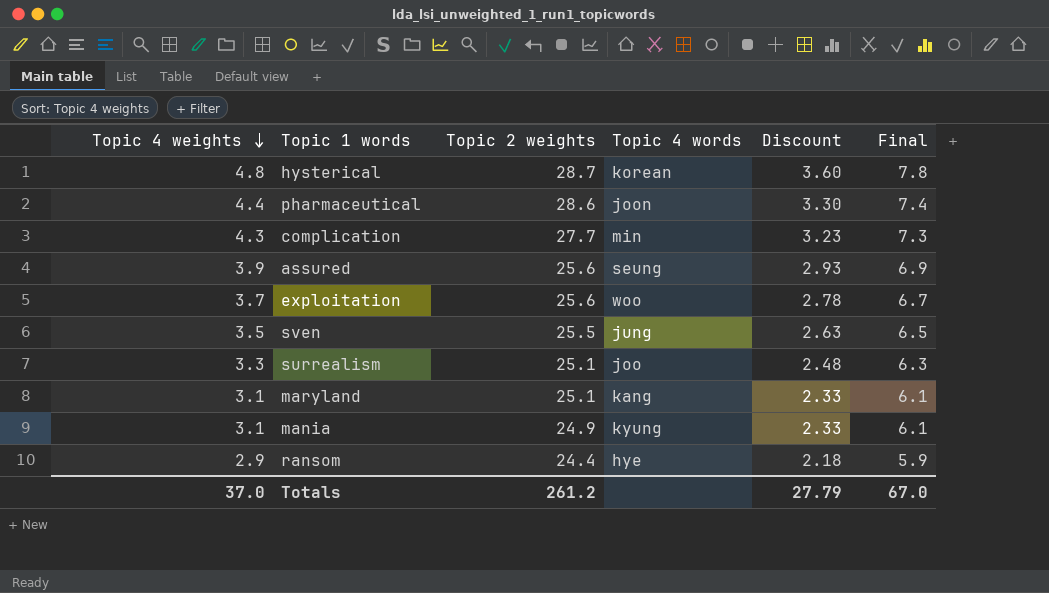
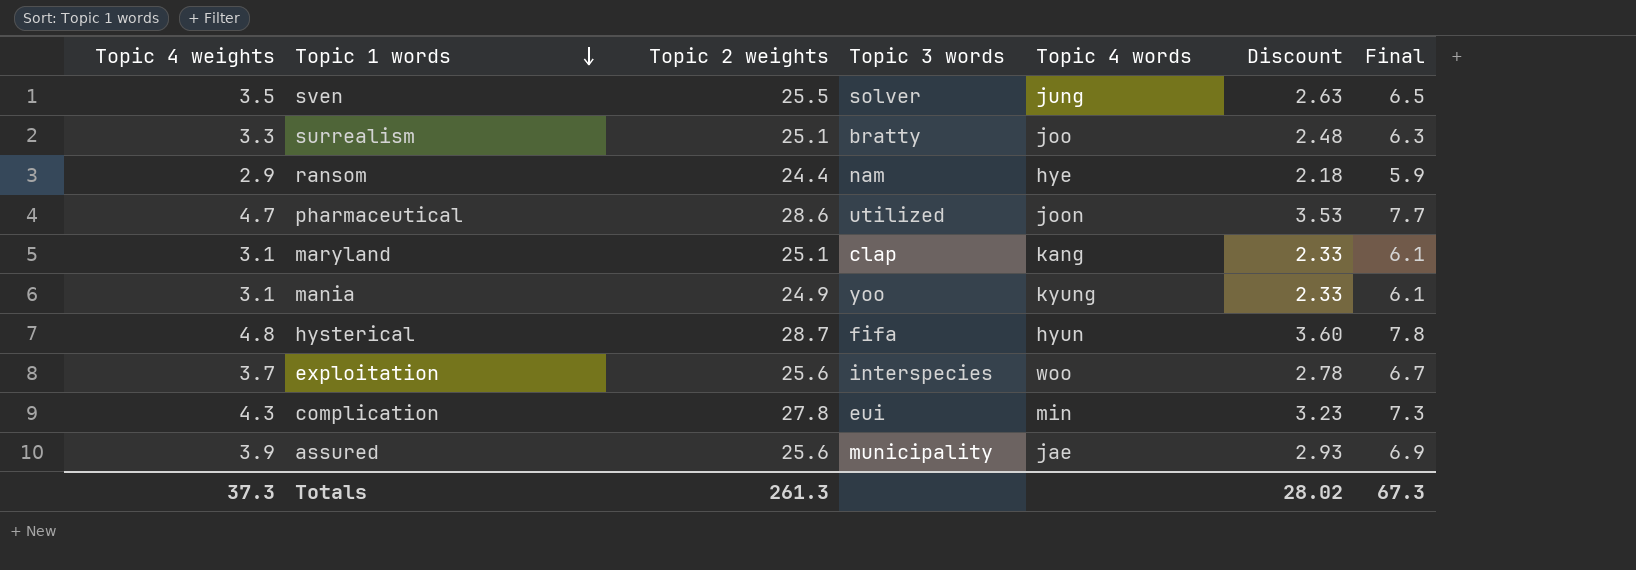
row order: Topic 4 weights descending -> Topic 1 words descending
column Topic 3 words | position: none -> 4
pharmaceutical | Topic 4 weights: 4.4 -> 4.7
pharmaceutical | Discount: 3.30 -> 3.53
pharmaceutical | Final: 7.4 -> 7.7
hysterical | Topic 4 words: korean -> hyun
complication | Topic 2 weights: 27.7 -> 27.8
assured | Topic 4 words: seung -> jae
Totals | Topic 4 weights: 37.0 -> 37.3
Totals | Topic 2 weights: 261.2 -> 261.3
Totals | Discount: 27.79 -> 28.02
Totals | Final: 67.0 -> 67.3

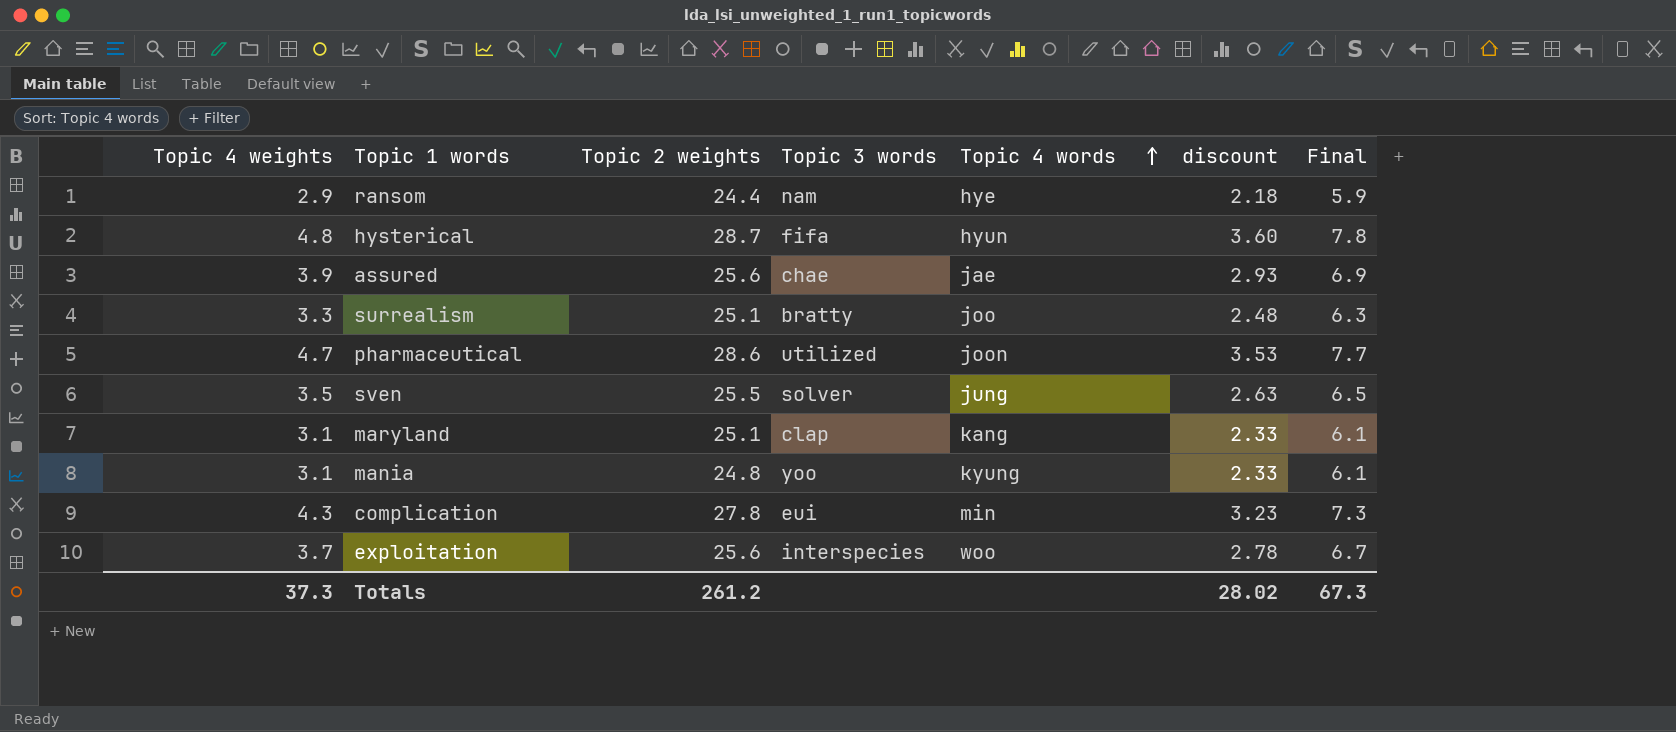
row order: Topic 1 words descending -> Topic 4 words ascending
column name: Discount -> discount
assured | Topic 3 words: municipality -> chae
mania | Topic 2 weights: 24.9 -> 24.8
Totals | Topic 2 weights: 261.3 -> 261.2

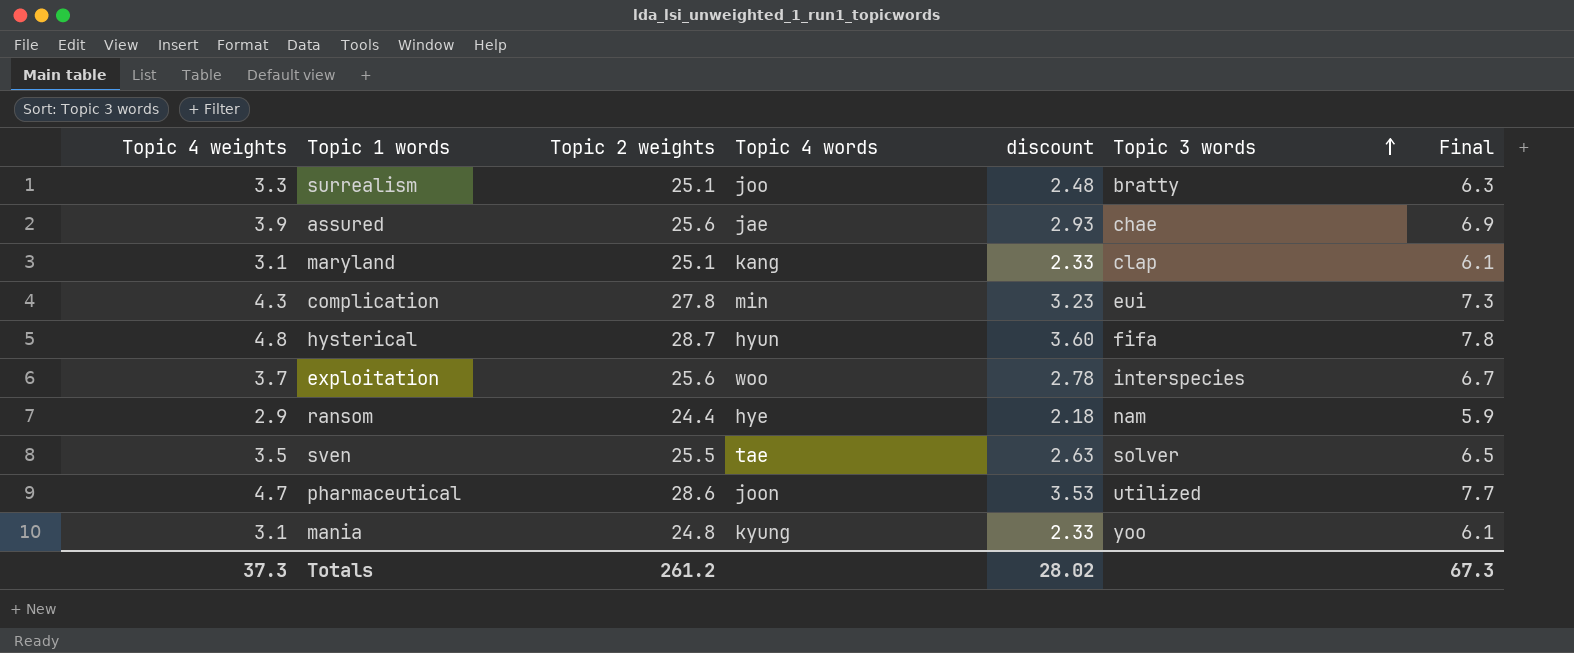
row order: Topic 4 words ascending -> Topic 3 words ascending
column Topic 3 words | position: 4 -> 6
sven | Topic 4 words: jung -> tae

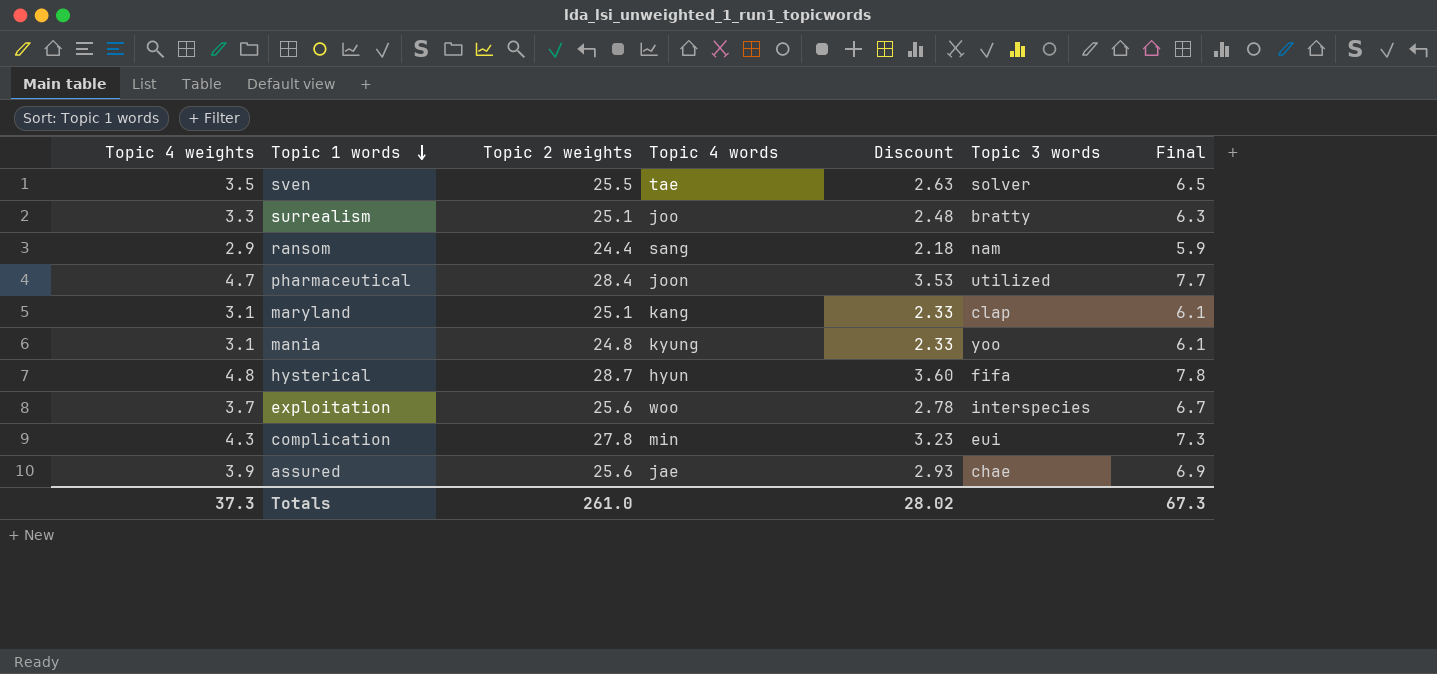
row order: Topic 3 words ascending -> Topic 1 words descending
column name: discount -> Discount
ransom | Topic 4 words: hye -> sang
pharmaceutical | Topic 2 weights: 28.6 -> 28.4
Totals | Topic 2 weights: 261.2 -> 261.0

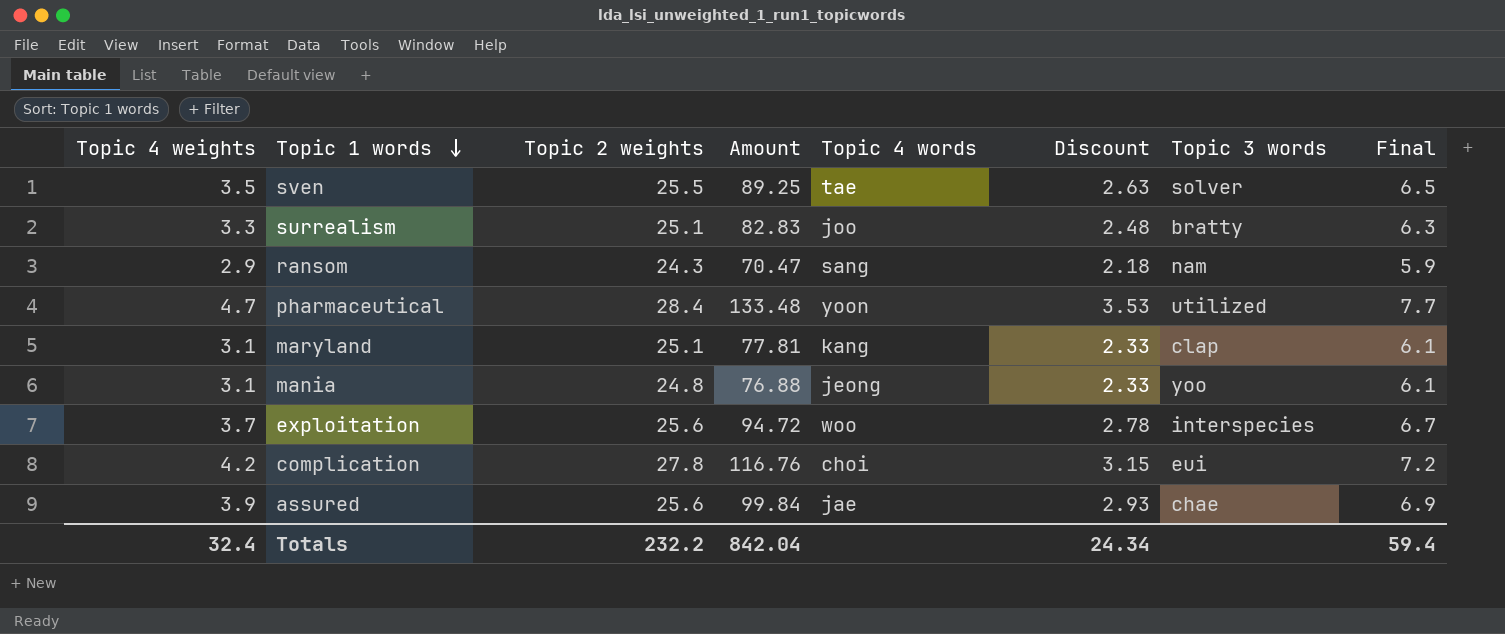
column Amount | formula: none -> [Topic 4 weights] * [Topic 2 weights]
row hysterical: 4.8 | 28.7 | hyun | 3.60 | fifa | 7.8 -> none
ransom | Topic 2 weights: 24.4 -> 24.3
pharmaceutical | Topic 4 words: joon -> yoon
mania | Topic 4 words: kyung -> jeong
complication | Topic 4 weights: 4.3 -> 4.2
complication | Topic 4 words: min -> choi
complication | Discount: 3.23 -> 3.15
complication | Final: 7.3 -> 7.2
Totals | Topic 4 weights: 37.3 -> 32.4
Totals | Topic 2 weights: 261.0 -> 232.2
Totals | Discount: 28.02 -> 24.34
Totals | Final: 67.3 -> 59.4

